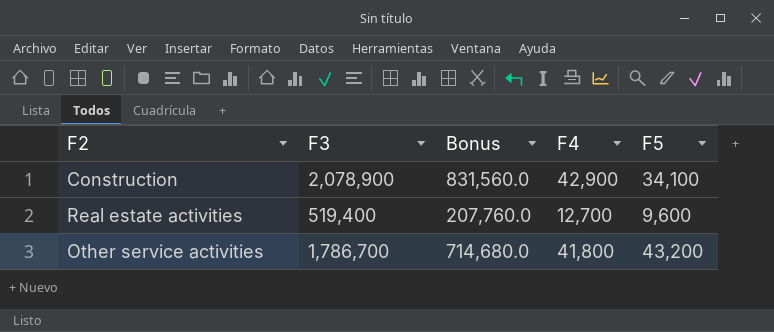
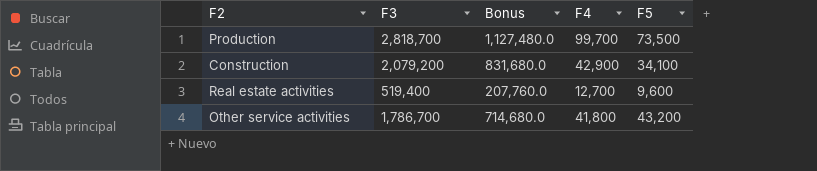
row Production: none -> 2,818,700 | 1,127,480.0 | 99,700 | 73,500
Construction | F3: 2,078,900 -> 2,079,200
Construction | Bonus: 831,560.0 -> 831,680.0

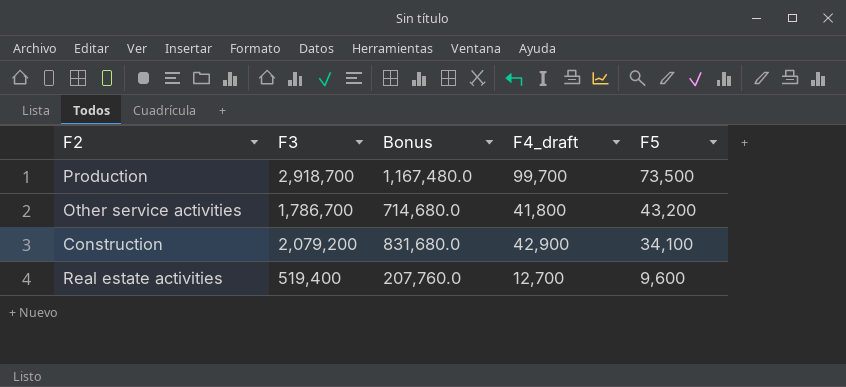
row order: none -> F5 descending
column name: F4 -> F4_draft
Production | F3: 2,818,700 -> 2,918,700
Production | Bonus: 1,127,480.0 -> 1,167,480.0

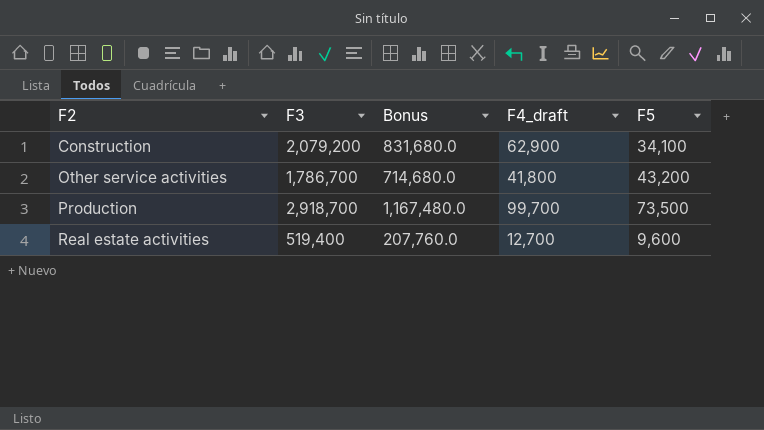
row order: F5 descending -> F2 ascending
Construction | F4_draft: 42,900 -> 62,900

